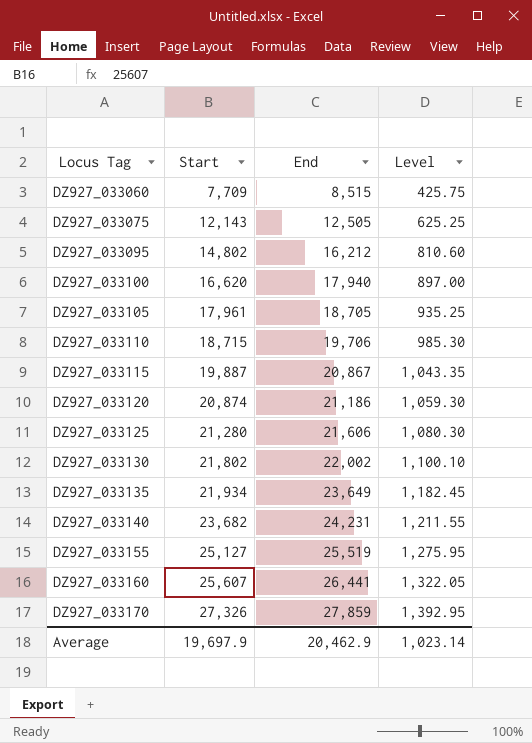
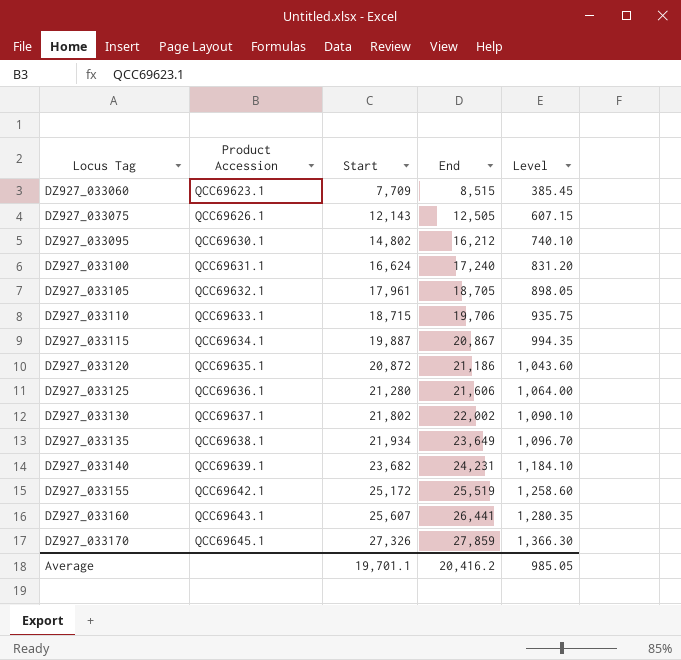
column Product Accession | position: none -> 2
column Level | formula: [End] * 0.05 -> [Start] * 0.05
DZ927_033100 | Start: 16,620 -> 16,624
DZ927_033100 | End: 17,940 -> 17,240
DZ927_033120 | Start: 20,874 -> 20,872
DZ927_033155 | Start: 25,127 -> 25,172
Average | Start: 19,697.9 -> 19,701.1
Average | End: 20,462.9 -> 20,416.2
Average | Level: 1,023.14 -> 985.05

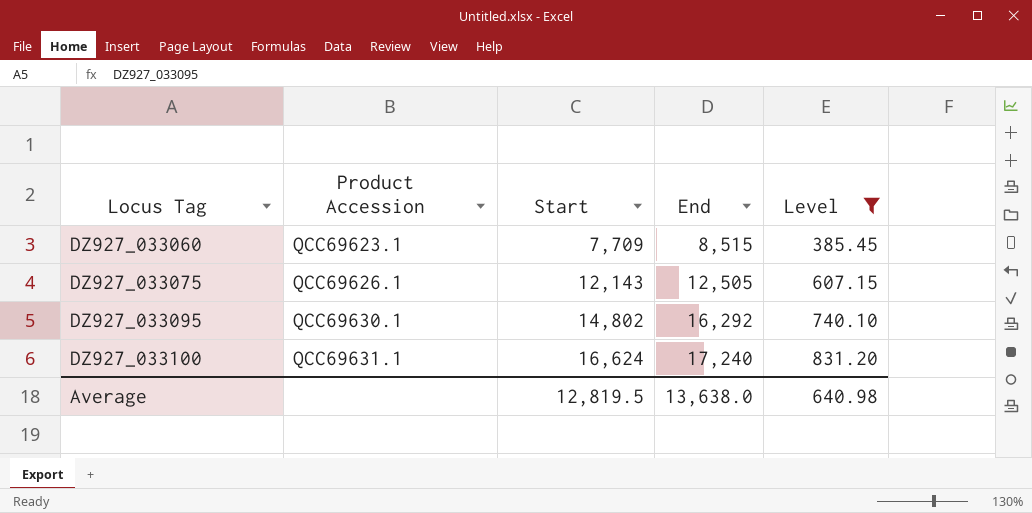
filter: none -> Level <= 831.20
DZ927_033095 | End: 16,212 -> 16,292
Average | Start: 19,701.1 -> 12,819.5
Average | End: 20,416.2 -> 13,638.0
Average | Level: 985.05 -> 640.98

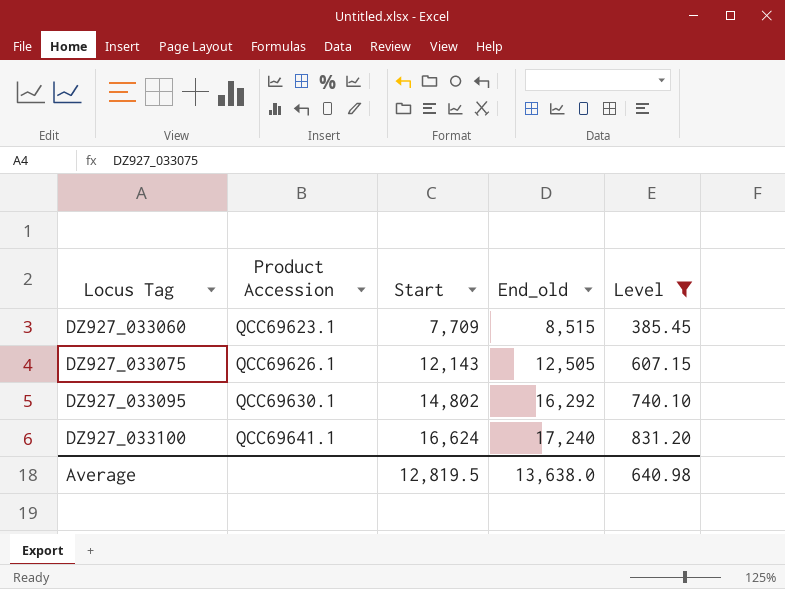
column name: End -> End_old
DZ927_033100 | Product Accession: QCC69631.1 -> QCC69641.1

